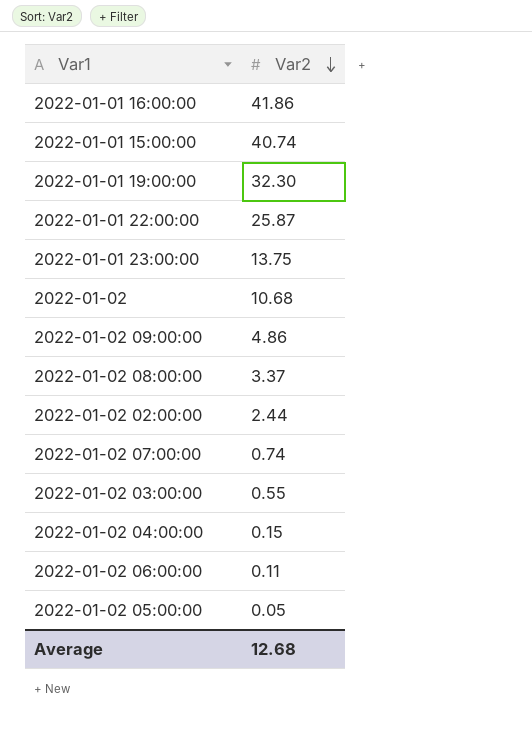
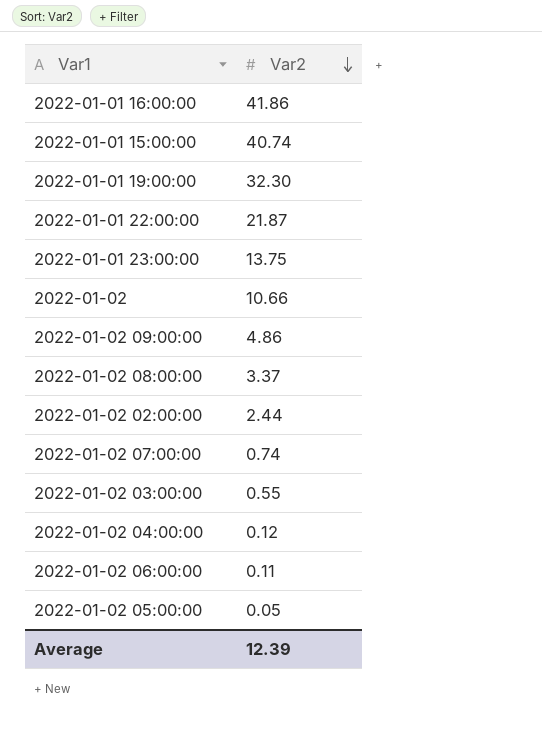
2022-01-01 22:00:00 | Var2: 25.87 -> 21.87
2022-01-02 | Var2: 10.68 -> 10.66
2022-01-02 04:00:00 | Var2: 0.15 -> 0.12
Average | Var2: 12.68 -> 12.39

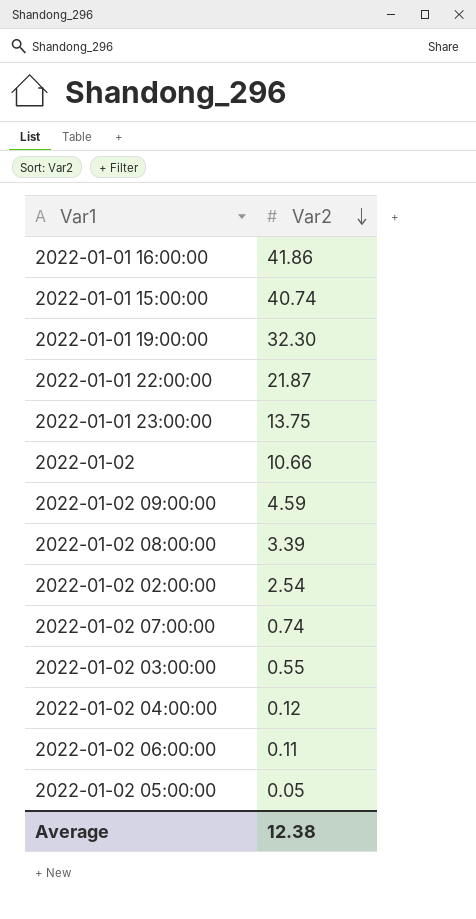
2022-01-02 09:00:00 | Var2: 4.86 -> 4.59
2022-01-02 08:00:00 | Var2: 3.37 -> 3.39
2022-01-02 02:00:00 | Var2: 2.44 -> 2.54
Average | Var2: 12.39 -> 12.38

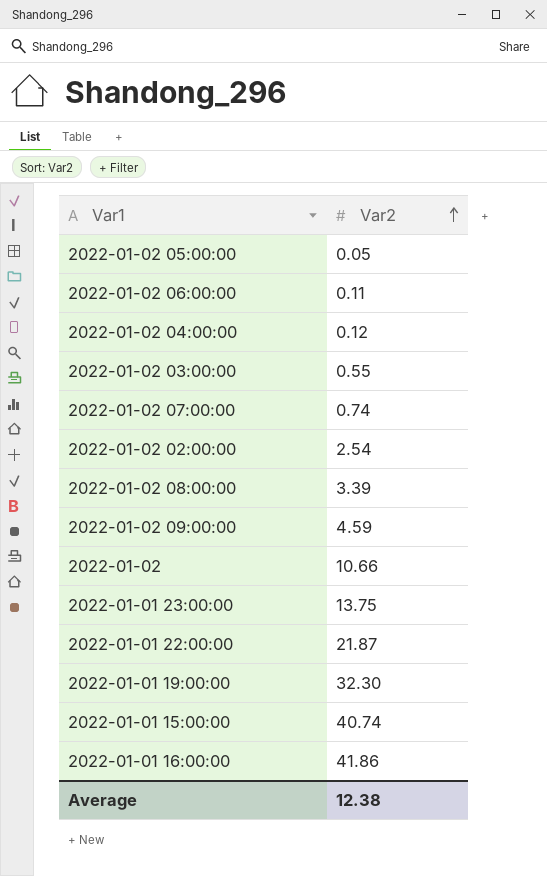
row order: Var2 descending -> Var2 ascending

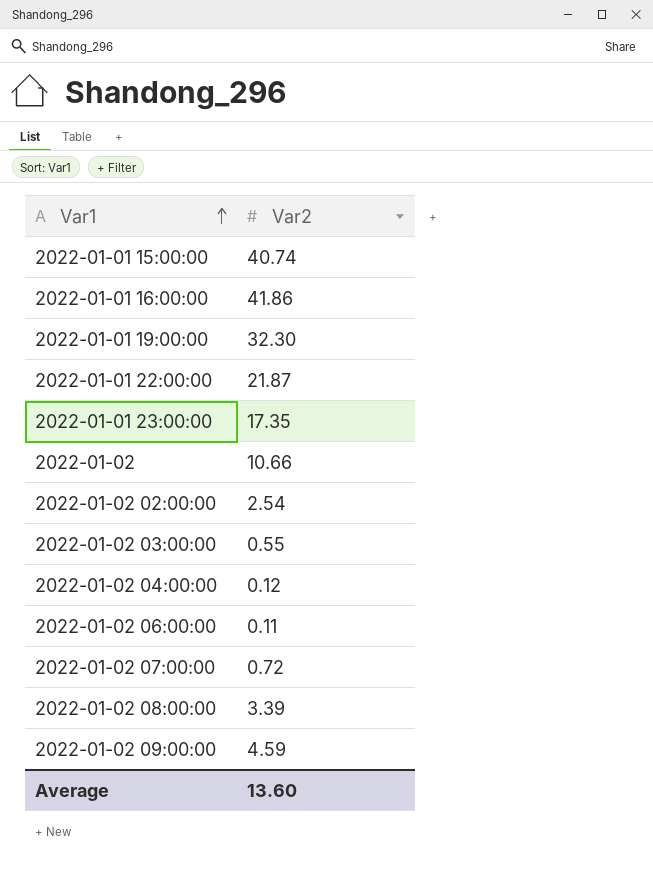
row order: Var2 ascending -> Var1 ascending
row 2022-01-02 05:00:00: 0.05 -> none
2022-01-01 23:00:00 | Var2: 13.75 -> 17.35
2022-01-02 07:00:00 | Var2: 0.74 -> 0.72
Average | Var2: 12.38 -> 13.60

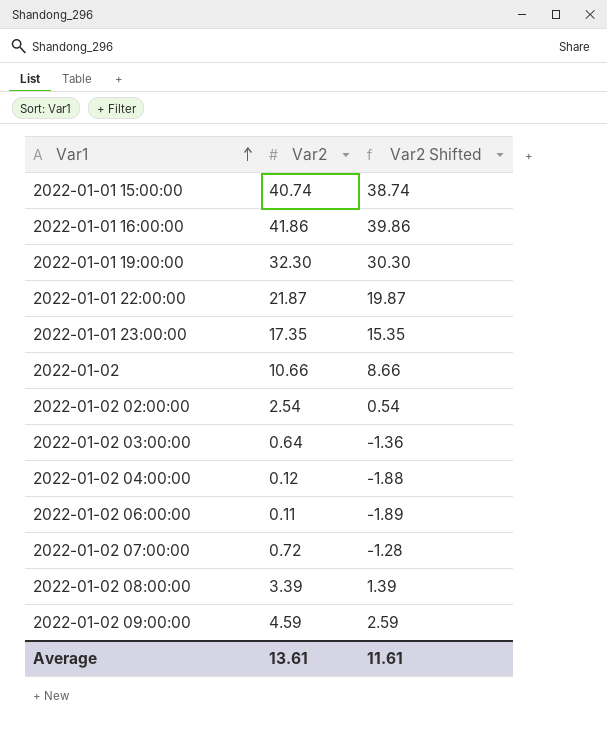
column Var2 Shifted | formula: none -> [Var2] - 2
2022-01-02 03:00:00 | Var2: 0.55 -> 0.64
Average | Var2: 13.60 -> 13.61

